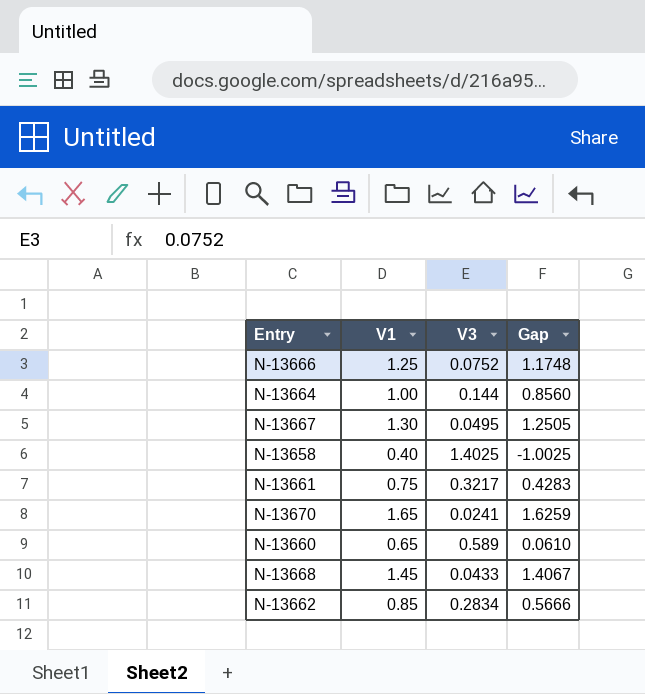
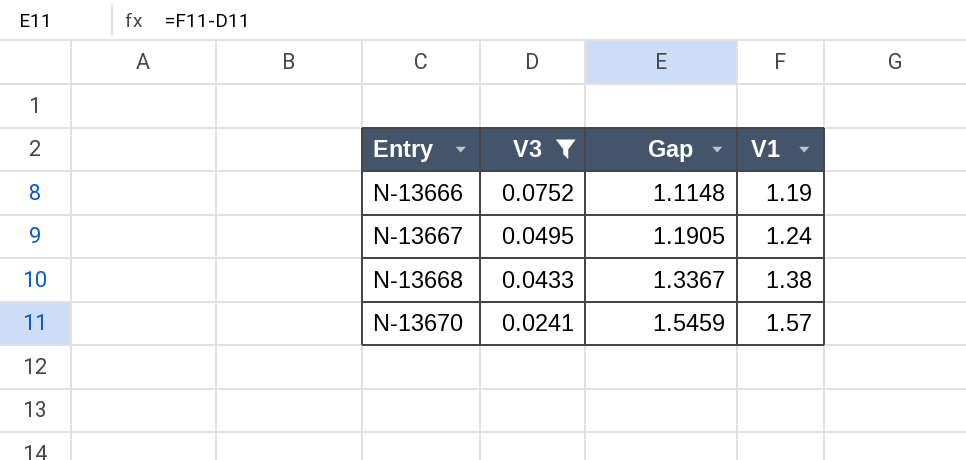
filter: none -> V3 <= 0.0752
row order: none -> Entry ascending
column V1 | position: 2 -> 4
N-13666 | Gap: 1.1748 -> 1.1148
N-13666 | V1: 1.25 -> 1.19
N-13667 | Gap: 1.2505 -> 1.1905
N-13667 | V1: 1.30 -> 1.24
N-13668 | Gap: 1.4067 -> 1.3367
N-13668 | V1: 1.45 -> 1.38
N-13670 | Gap: 1.6259 -> 1.5459
N-13670 | V1: 1.65 -> 1.57

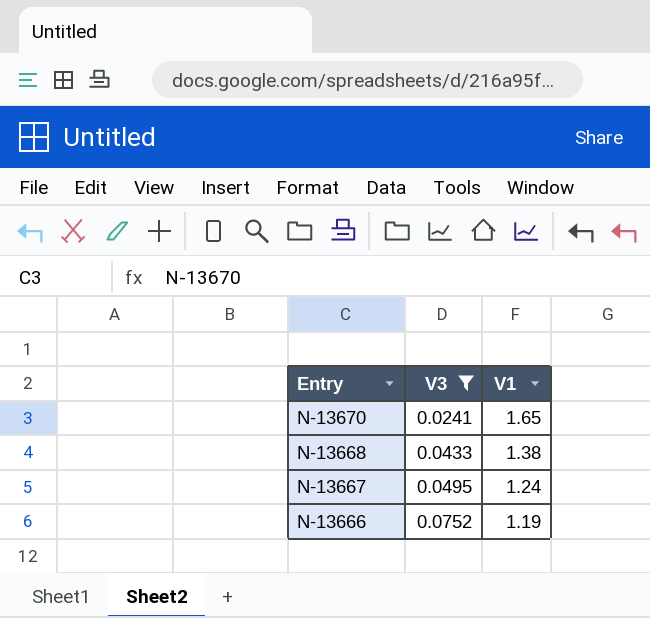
row order: Entry ascending -> Entry descending
column Gap | formula: [V1] - [V3] -> none
N-13670 | V1: 1.57 -> 1.65

